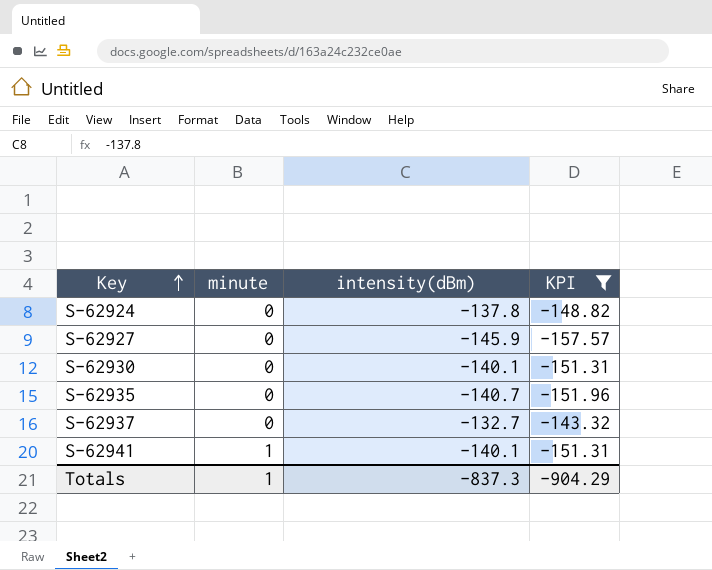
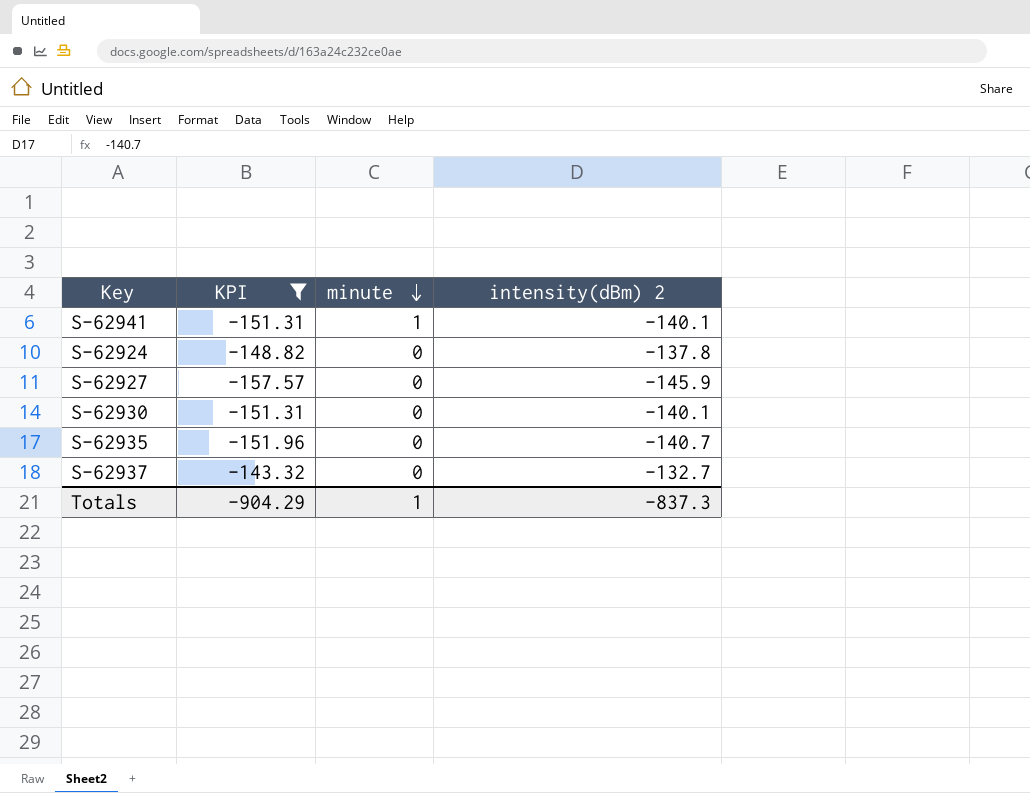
row order: Key ascending -> minute descending
column KPI | position: 4 -> 2
column name: intensity(dBm) -> intensity(dBm) 2

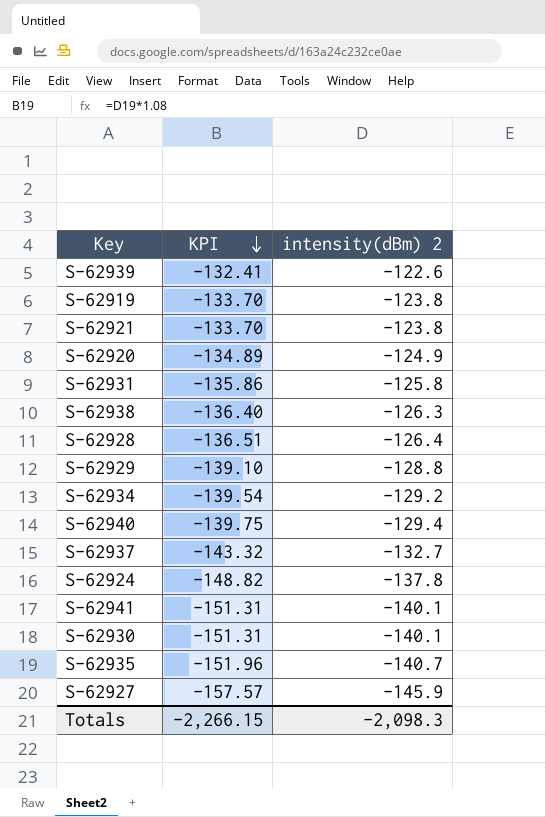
filter: KPI <= -143.32 -> none
row order: minute descending -> KPI descending
column minute | position: 3 -> none
Totals | KPI: -904.29 -> -2,266.15
Totals | intensity(dBm) 2: -837.3 -> -2,098.3

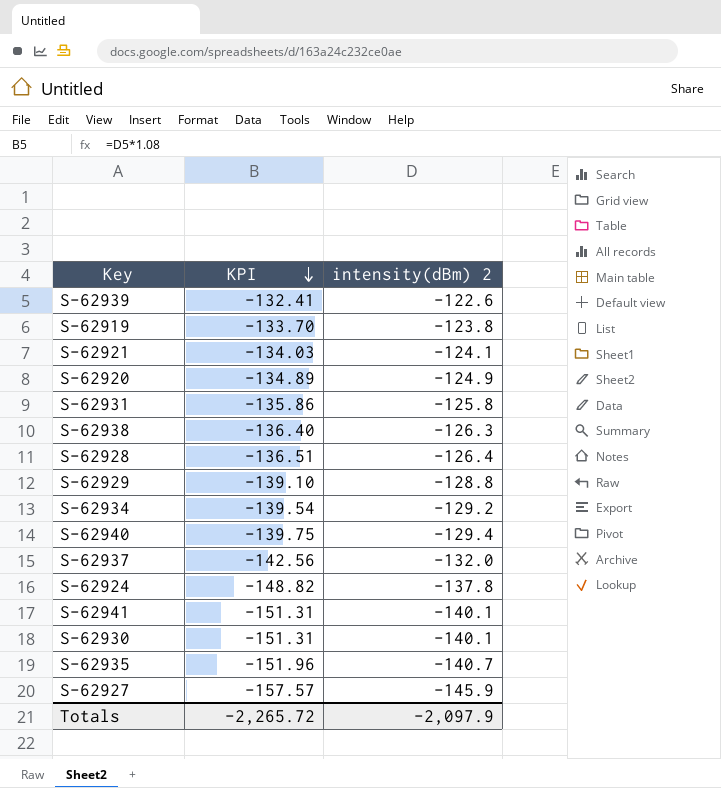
S-62921 | KPI: -133.70 -> -134.03
S-62921 | intensity(dBm) 2: -123.8 -> -124.1
S-62937 | KPI: -143.32 -> -142.56
S-62937 | intensity(dBm) 2: -132.7 -> -132.0
Totals | KPI: -2,266.15 -> -2,265.72
Totals | intensity(dBm) 2: -2,098.3 -> -2,097.9

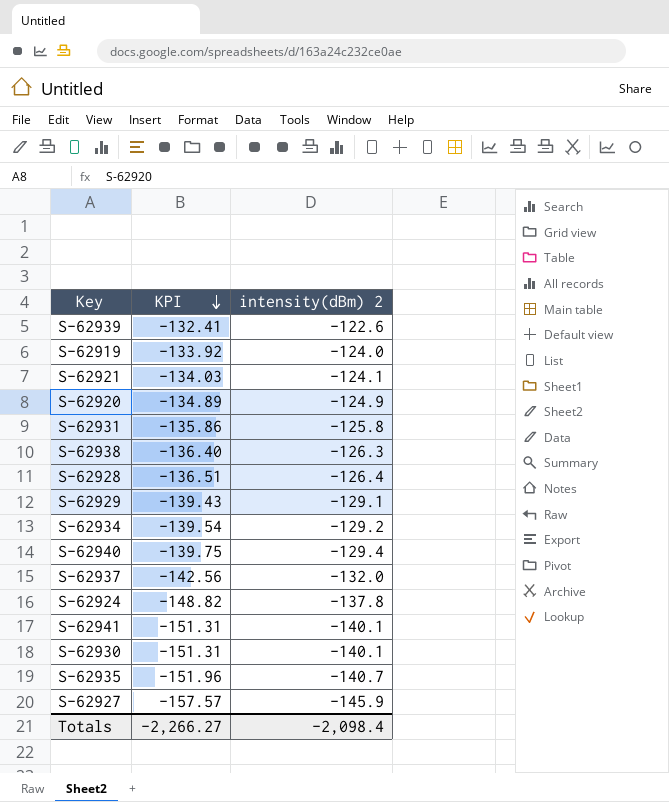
S-62919 | KPI: -133.70 -> -133.92
S-62919 | intensity(dBm) 2: -123.8 -> -124.0
S-62929 | KPI: -139.10 -> -139.43
S-62929 | intensity(dBm) 2: -128.8 -> -129.1
Totals | KPI: -2,265.72 -> -2,266.27
Totals | intensity(dBm) 2: -2,097.9 -> -2,098.4

